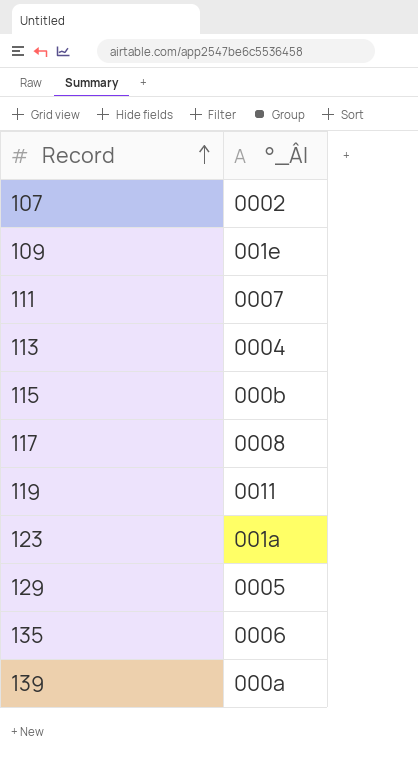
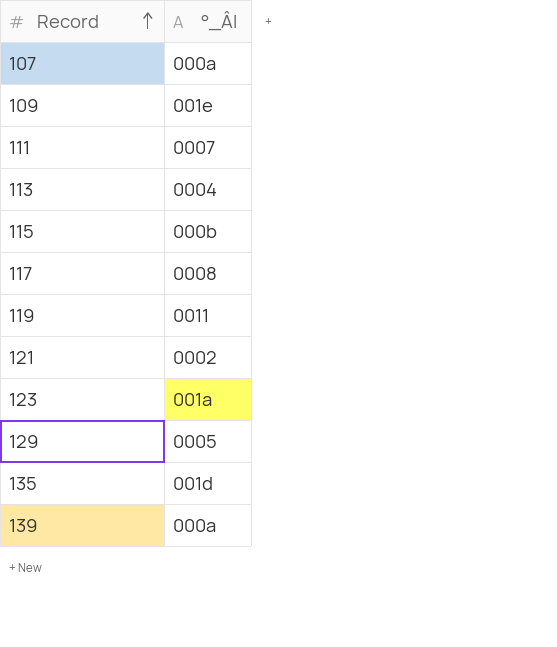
107 | °_ÂI: 0002 -> 000a
row 121: none -> 0002
135 | °_ÂI: 0006 -> 001d

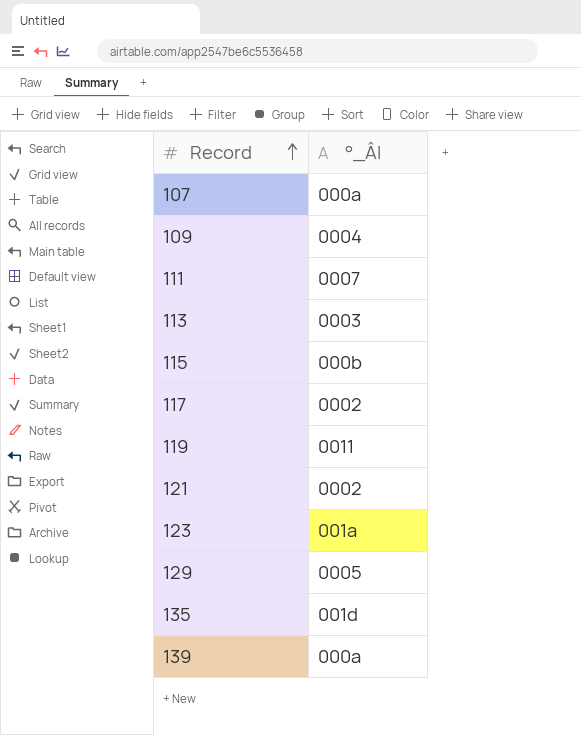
109 | °_ÂI: 001e -> 0004
113 | °_ÂI: 0004 -> 0003
117 | °_ÂI: 0008 -> 0002

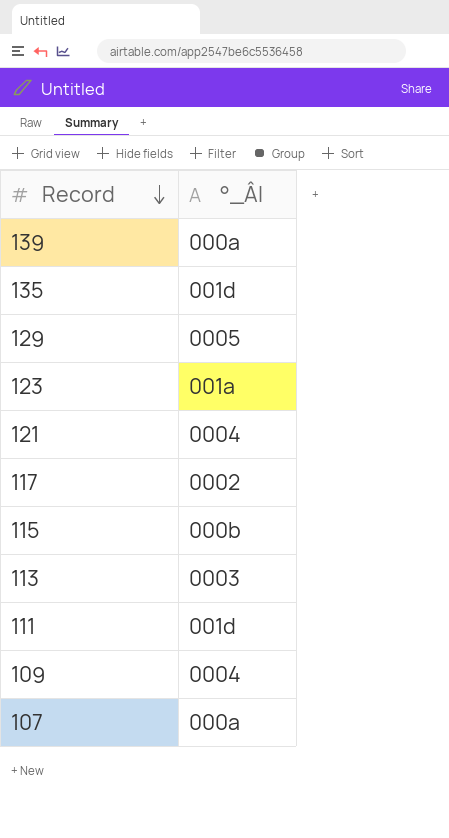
row order: Record ascending -> Record descending
row 119: 0011 -> none
121 | °_ÂI: 0002 -> 0004
111 | °_ÂI: 0007 -> 001d

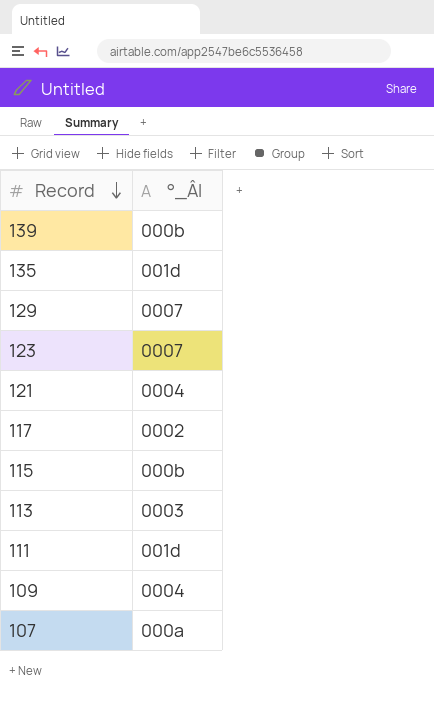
139 | °_ÂI: 000a -> 000b
129 | °_ÂI: 0005 -> 0007
123 | °_ÂI: 001a -> 0007

